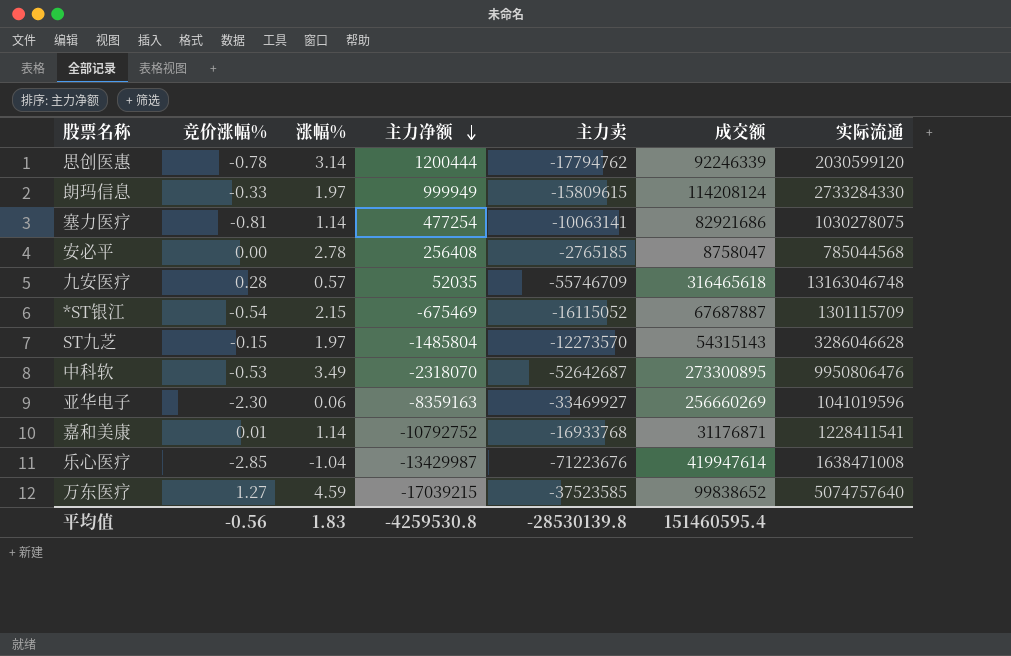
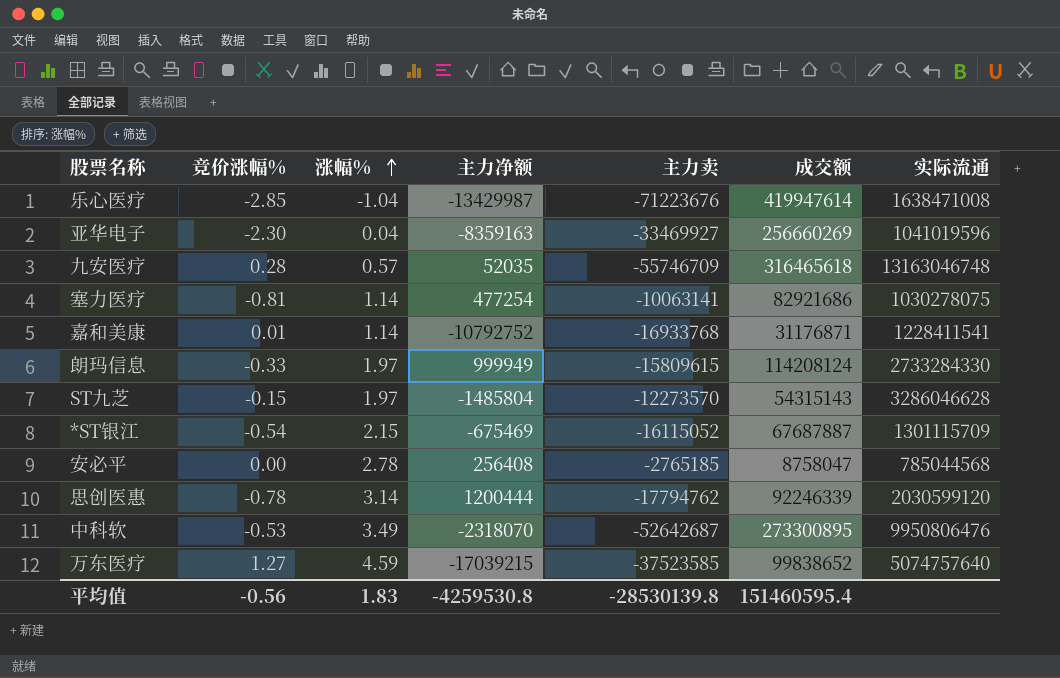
row order: 主力净额 descending -> 涨幅% ascending
亚华电子 | 涨幅%: 0.06 -> 0.04

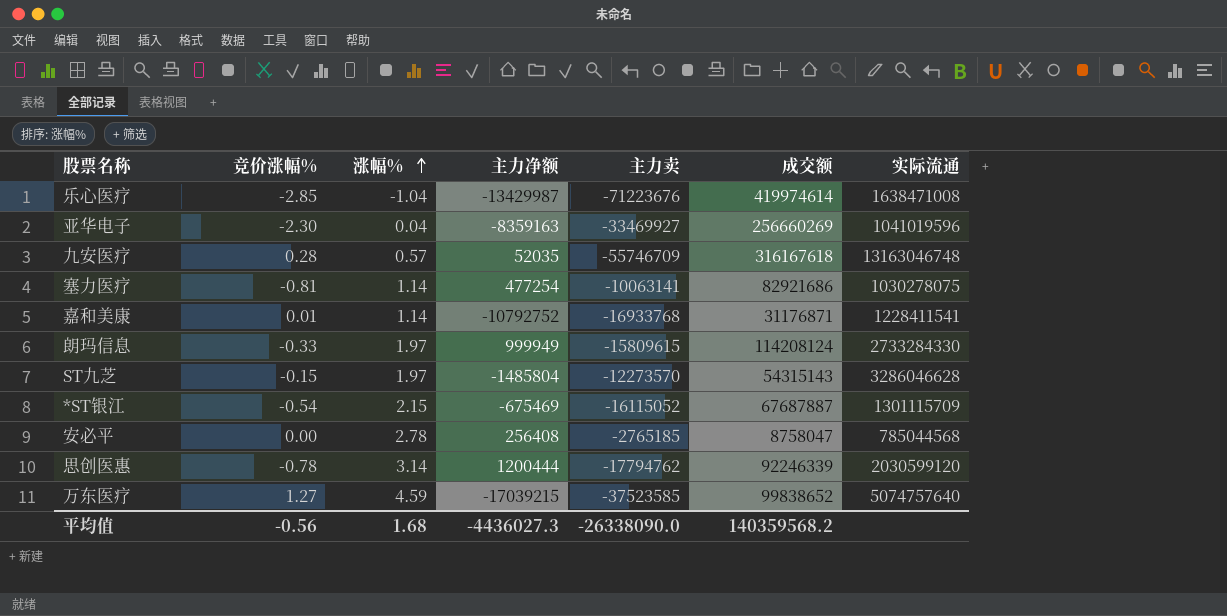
row 中科软: -0.53 | 3.49 | -2318070 | -52642687 | 273300895 | 9950806476 -> none
乐心医疗 | 成交额: 419947614 -> 419974614
九安医疗 | 成交额: 316465618 -> 316167618
平均值 | 涨幅%: 1.83 -> 1.68
平均值 | 主力净额: -4259530.8 -> -4436027.3
平均值 | 主力卖: -28530139.8 -> -26338090.0
平均值 | 成交额: 151460595.4 -> 140359568.2

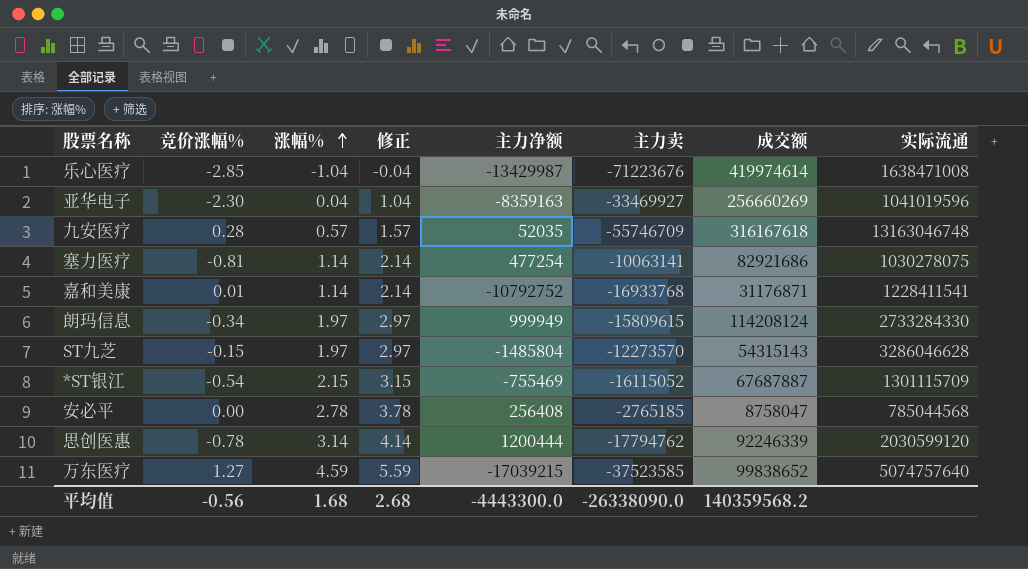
column 修正 | formula: none -> [涨幅%] + 1
朗玛信息 | 竞价涨幅%: -0.33 -> -0.34
*ST银江 | 主力净额: -675469 -> -755469
平均值 | 主力净额: -4436027.3 -> -4443300.0

